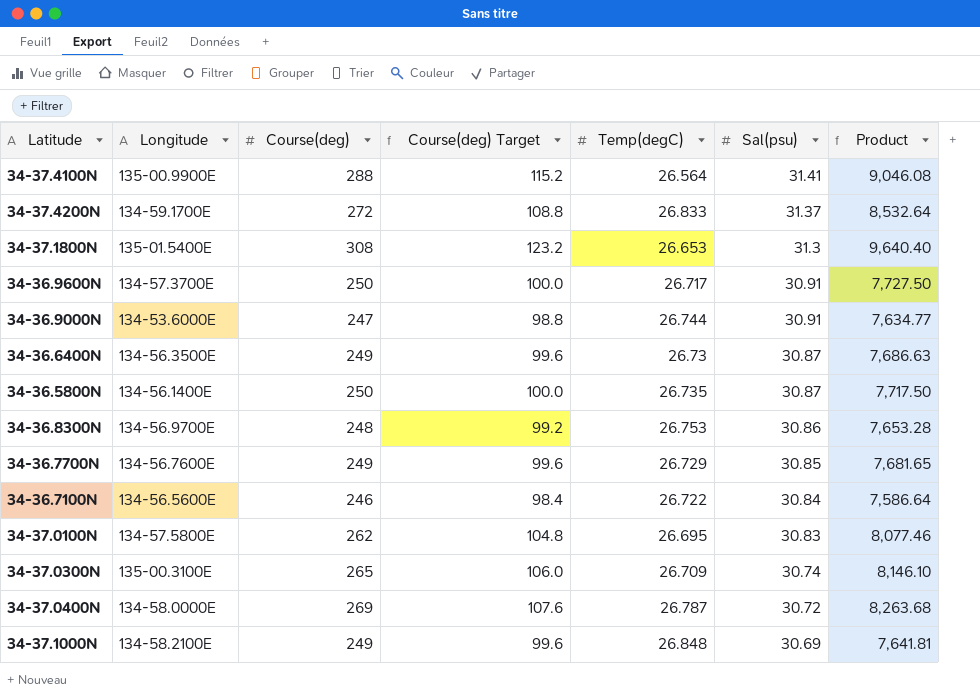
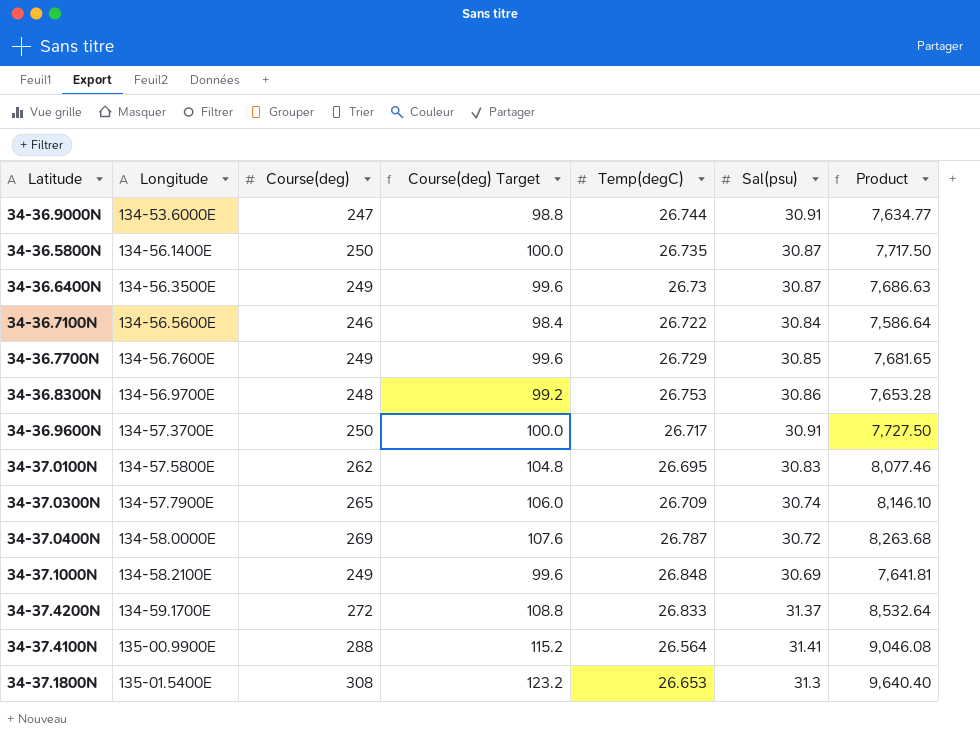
row order: Sal(psu) descending -> Longitude ascending
34-37.0300N | Longitude: 135-00.3100E -> 134-57.7900E

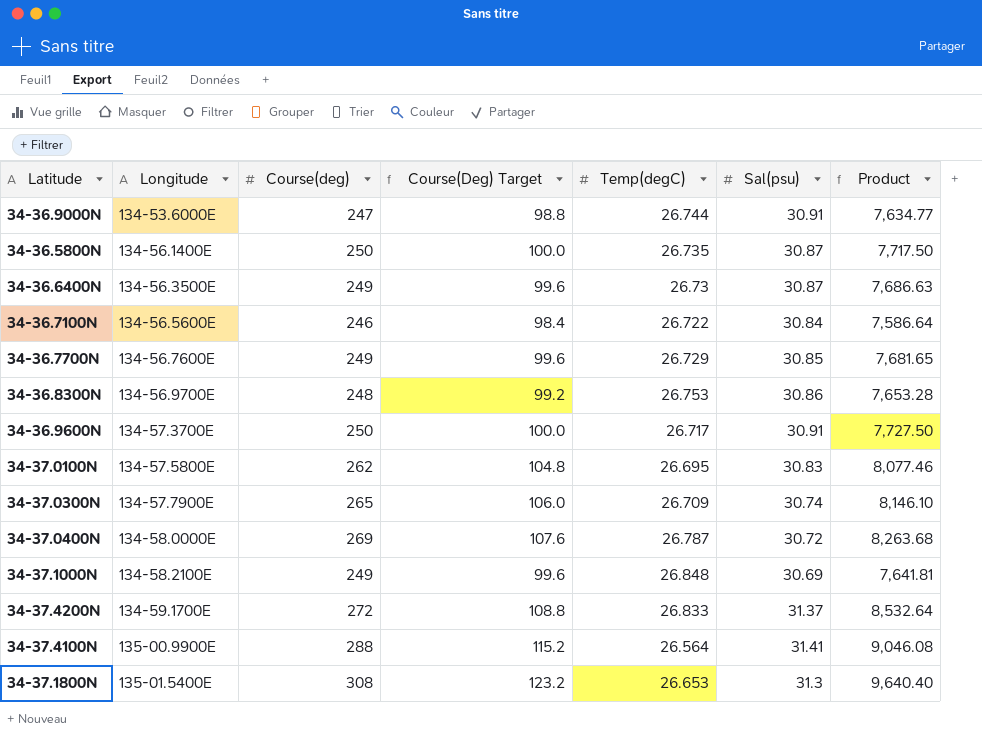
column name: Course(deg) Target -> Course(Deg) Target

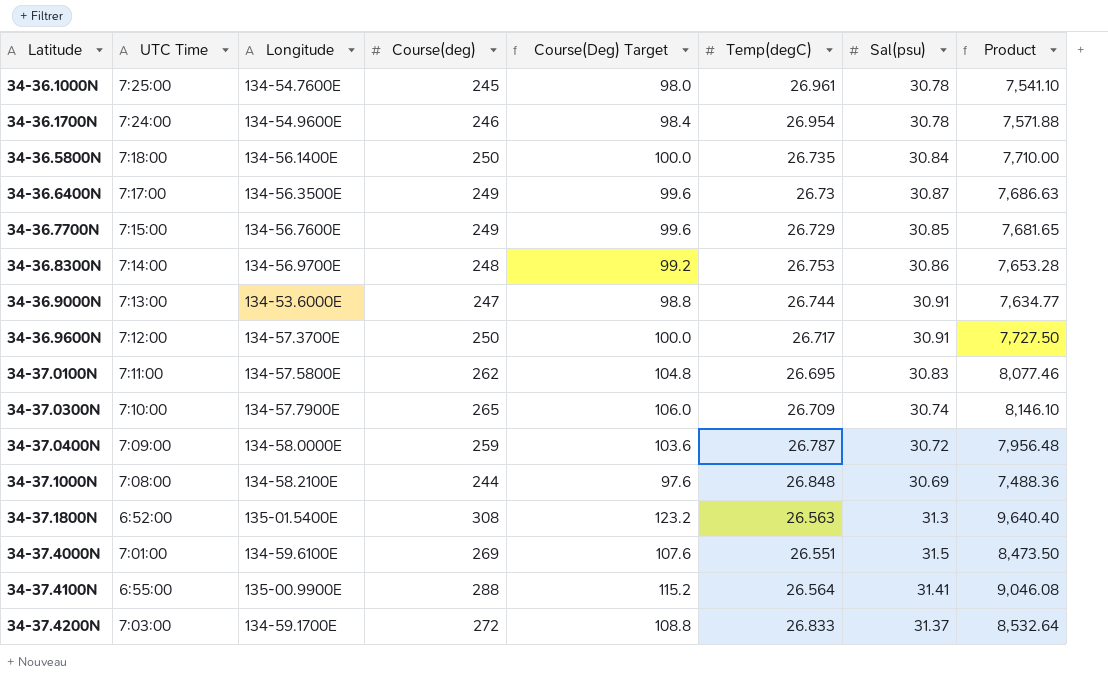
row order: Longitude ascending -> Latitude ascending
column UTC Time | position: none -> 2
row 34-36.7100N: 134-56.5600E | 246 | 98.4 | 26.722 | 30.84 | 7,586.64 -> none
row 34-36.1000N: none -> 7:25:00 | 134-54.7600E | 245 | 98.0 | 26.961 | 30.78 | 7,541.10
row 34-36.1700N: none -> 7:24:00 | 134-54.9600E | 246 | 98.4 | 26.954 | 30.78 | 7,571.88
34-36.5800N | Sal(psu): 30.87 -> 30.84
34-36.5800N | Product: 7,717.50 -> 7,710.00
34-37.0400N | Course(deg): 269 -> 259
34-37.0400N | Course(Deg) Target: 107.6 -> 103.6
34-37.0400N | Product: 8,263.68 -> 7,956.48
34-37.1000N | Course(deg): 249 -> 244
34-37.1000N | Course(Deg) Target: 99.6 -> 97.6
34-37.1000N | Product: 7,641.81 -> 7,488.36
34-37.1800N | Temp(degC): 26.653 -> 26.563
row 34-37.4000N: none -> 7:01:00 | 134-59.6100E | 269 | 107.6 | 26.551 | 31.5 | 8,473.50

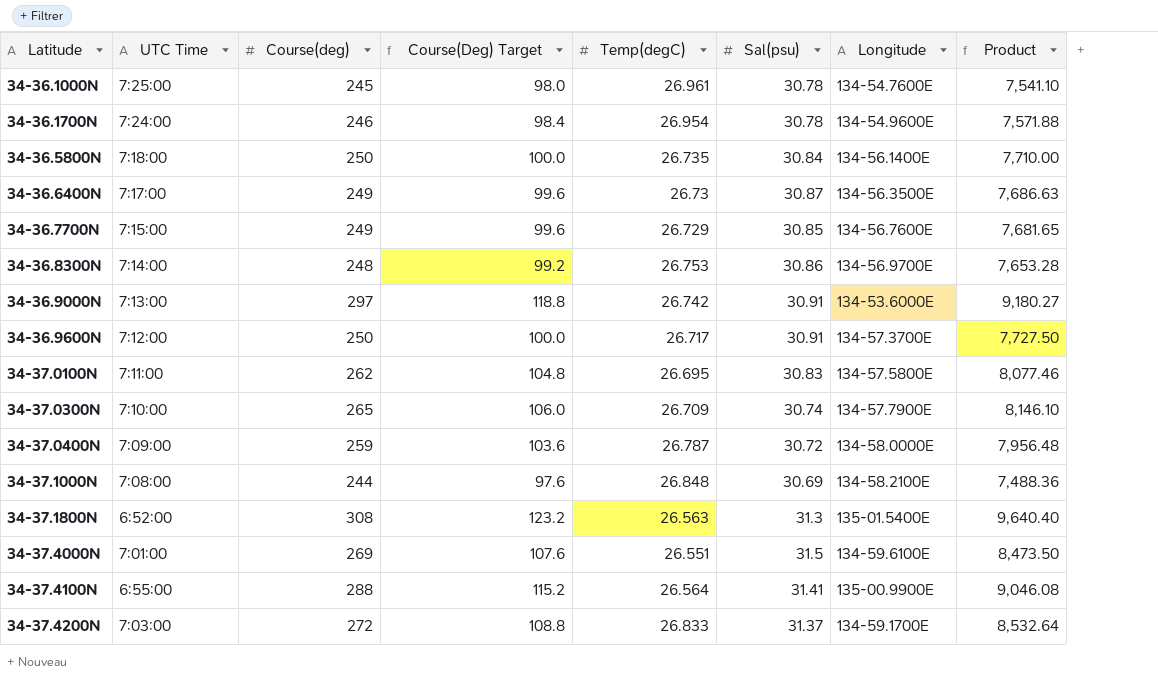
column Longitude | position: 3 -> 7
34-36.9000N | Course(deg): 247 -> 297
34-36.9000N | Course(Deg) Target: 98.8 -> 118.8
34-36.9000N | Temp(degC): 26.744 -> 26.742
34-36.9000N | Product: 7,634.77 -> 9,180.27

